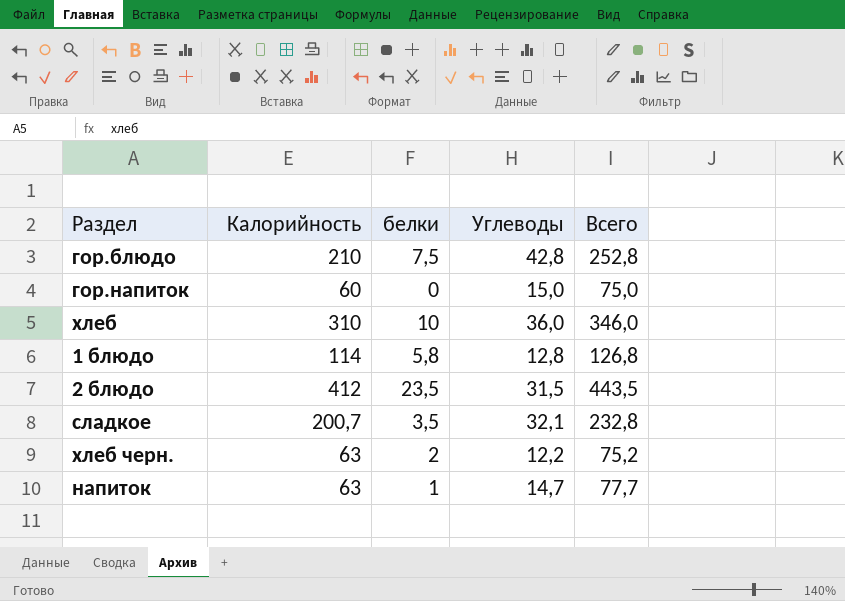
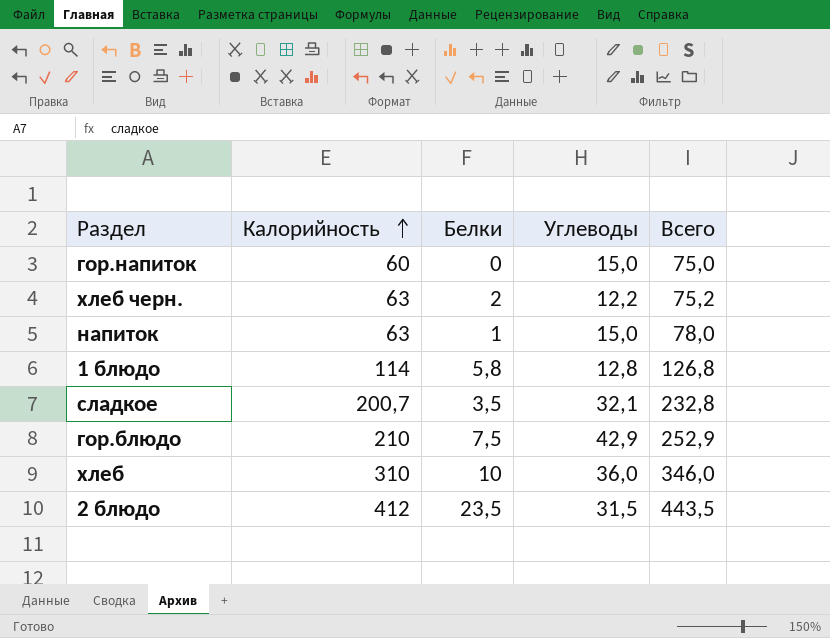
row order: none -> Калорийность ascending
column name: белки -> Белки
напиток | Углеводы: 14,7 -> 15,0
напиток | Всего: 77,7 -> 78,0
гор.блюдо | Углеводы: 42,8 -> 42,9
гор.блюдо | Всего: 252,8 -> 252,9

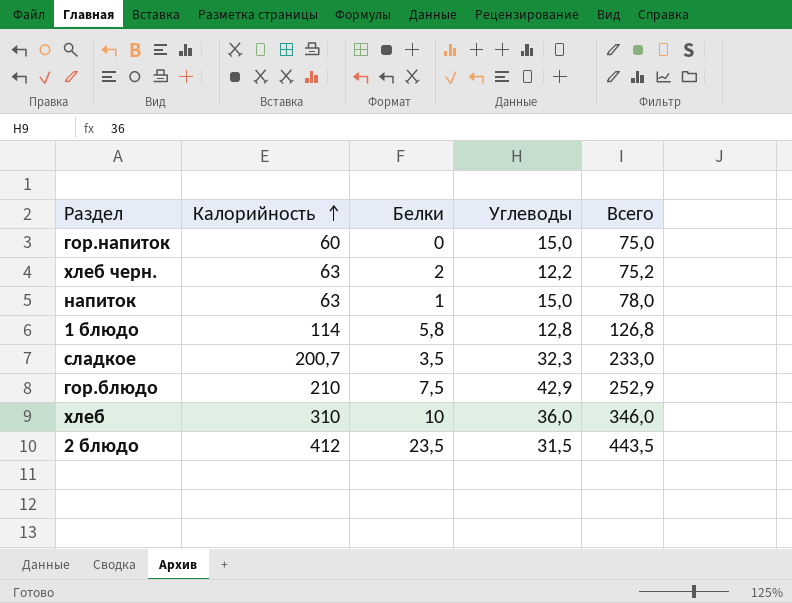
сладкое | Углеводы: 32,1 -> 32,3
сладкое | Всего: 232,8 -> 233,0

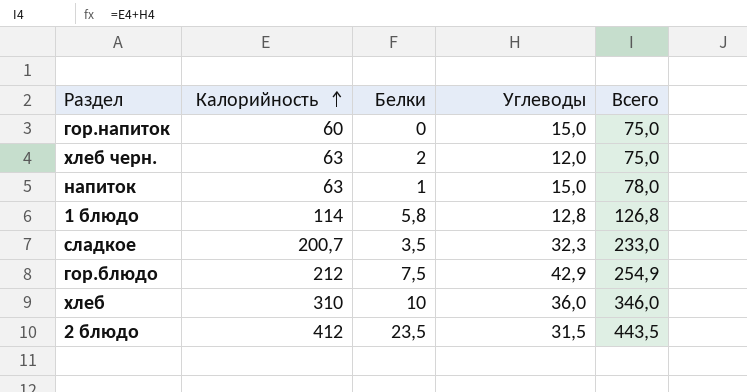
хлеб черн. | Углеводы: 12,2 -> 12,0
хлеб черн. | Всего: 75,2 -> 75,0
гор.блюдо | Калорийность: 210 -> 212
гор.блюдо | Всего: 252,9 -> 254,9

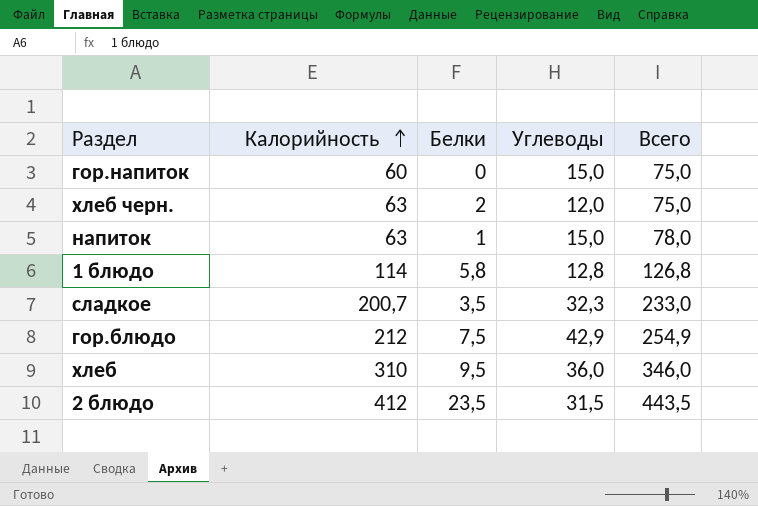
хлеб | Белки: 10 -> 9,5

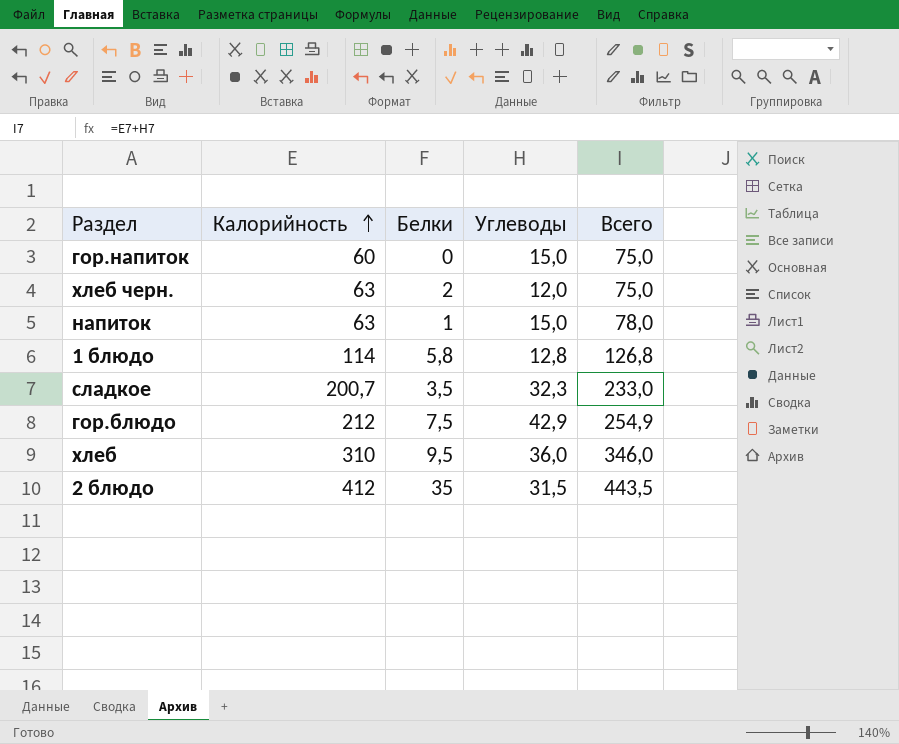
2 блюдо | Белки: 23,5 -> 35

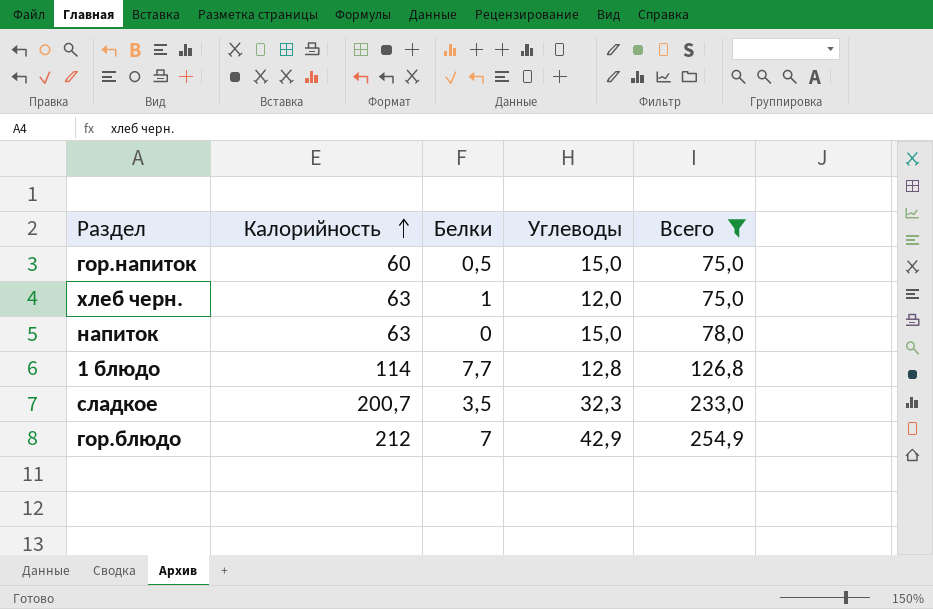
filter: none -> Всего <= 254,9
гор.напиток | Белки: 0 -> 0,5
хлеб черн. | Белки: 2 -> 1
напиток | Белки: 1 -> 0
1 блюдо | Белки: 5,8 -> 7,7
гор.блюдо | Белки: 7,5 -> 7

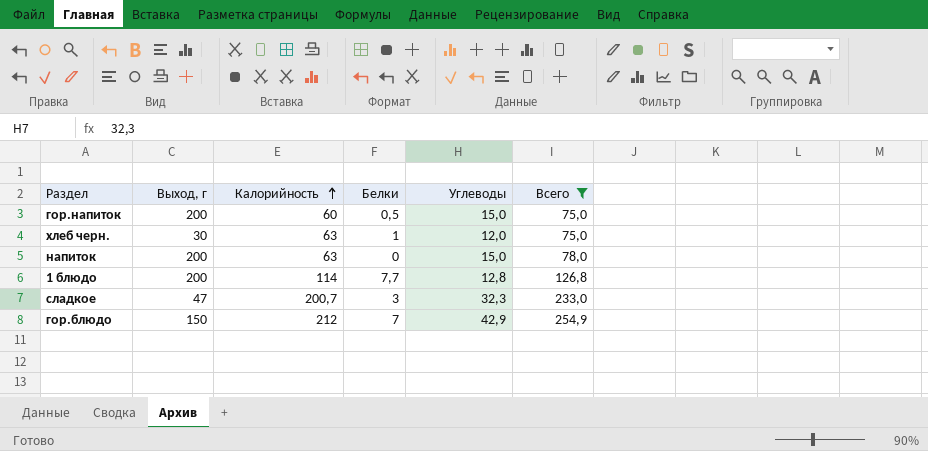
column Выход, г | position: none -> 2
сладкое | Белки: 3,5 -> 3

